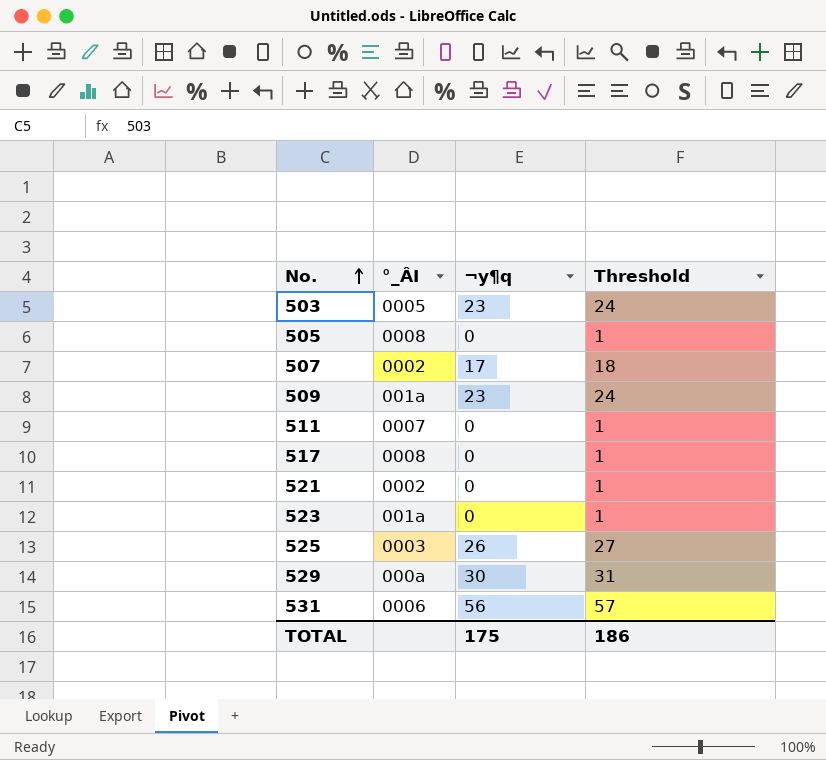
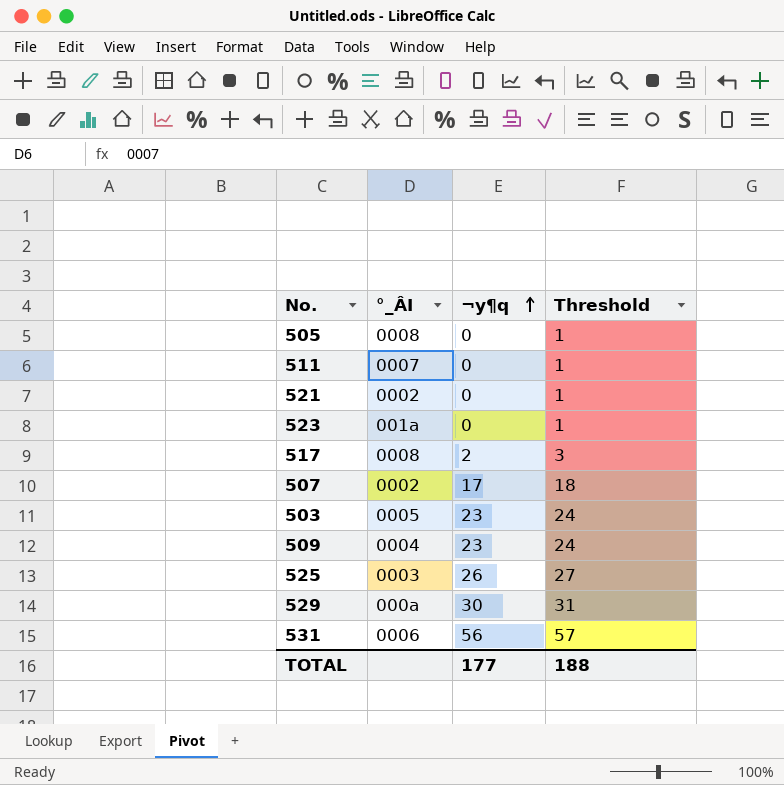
row order: No. ascending -> ¬y¶q ascending
517 | ¬y¶q: 0 -> 2
517 | Threshold: 1 -> 3
509 | °_ÂI: 001a -> 0004
TOTAL | ¬y¶q: 175 -> 177
TOTAL | Threshold: 186 -> 188

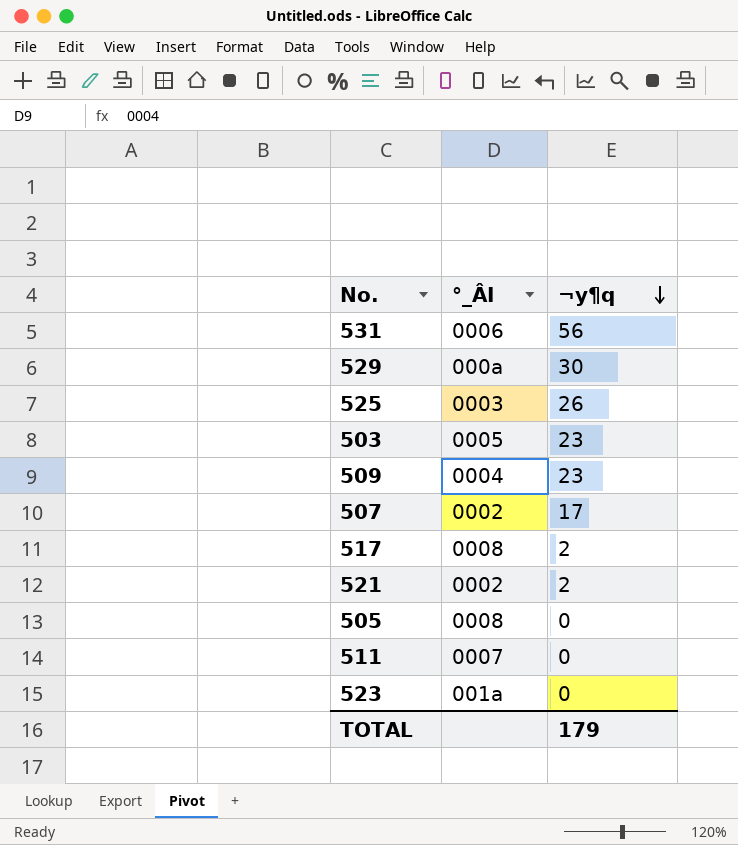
row order: ¬y¶q ascending -> ¬y¶q descending
column Threshold | formula: [¬y¶q] + 1 -> none
521 | ¬y¶q: 0 -> 2
TOTAL | ¬y¶q: 177 -> 179

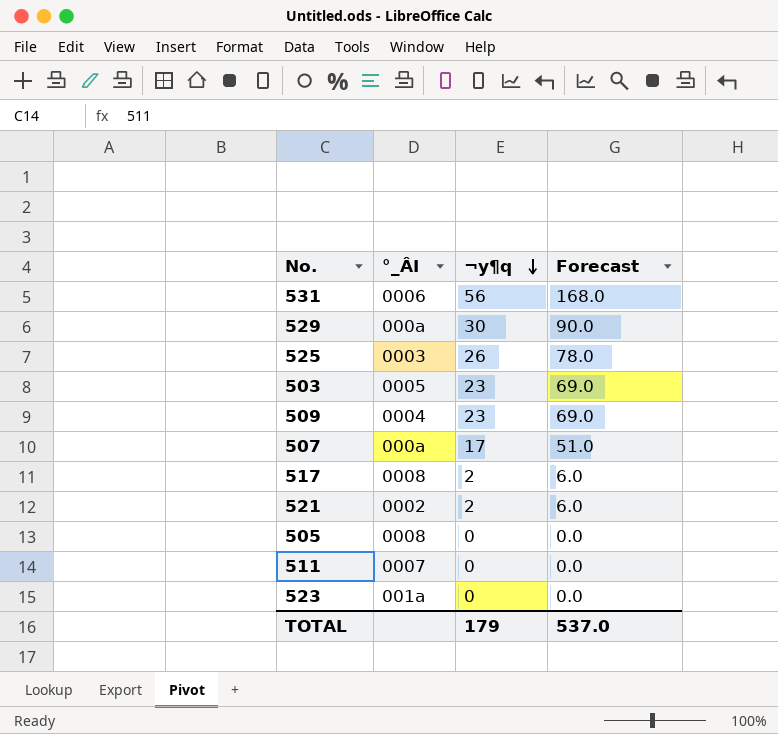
column Forecast | formula: none -> [¬y¶q] * 3
507 | °_ÂI: 0002 -> 000a

